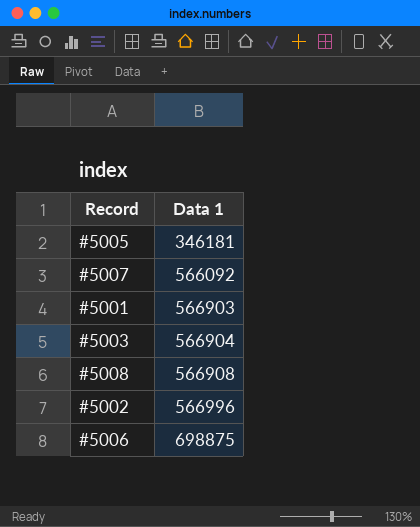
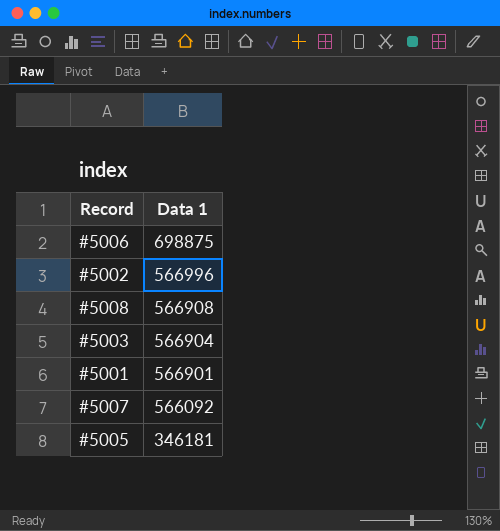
row order: Data 1 ascending -> Data 1 descending
#5001 | Data 1: 566903 -> 566901

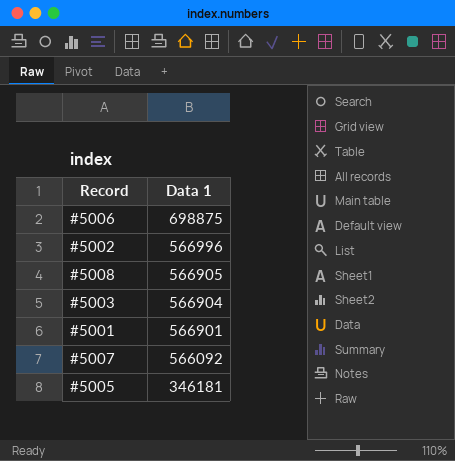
#5008 | Data 1: 566908 -> 566905

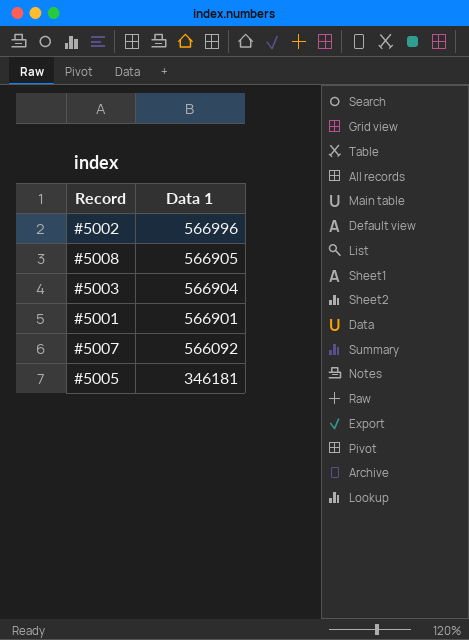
row #5006: 698875 -> none

